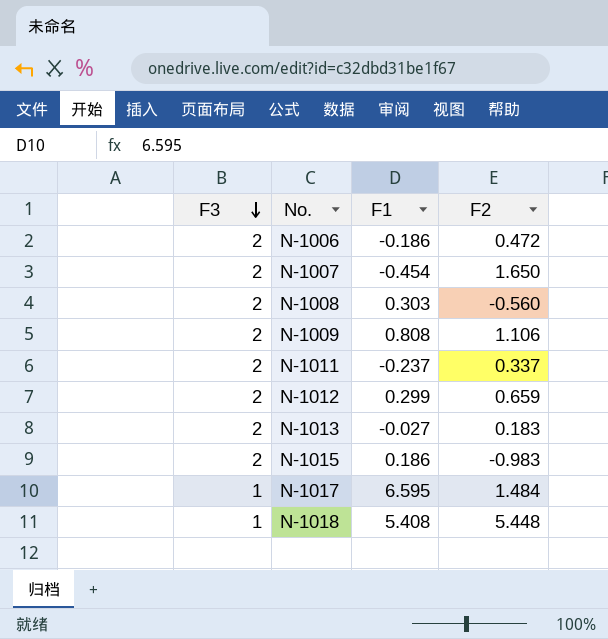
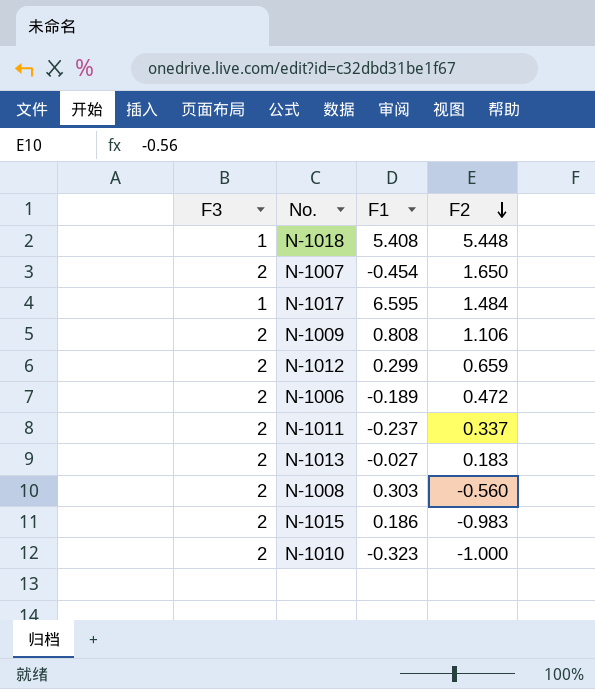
row order: F3 descending -> F2 descending
N-1006 | F1: -0.186 -> -0.189
row N-1010: none -> 2 | -0.323 | -1.000

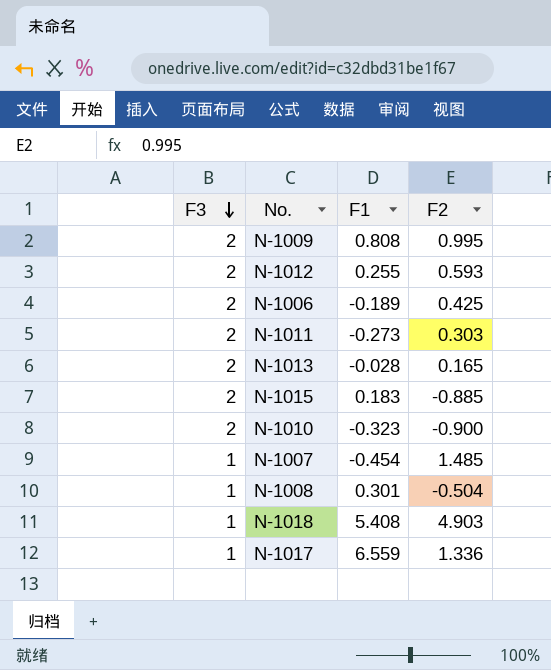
row order: F2 descending -> F3 descending
N-1009 | F2: 1.106 -> 0.995
N-1012 | F1: 0.299 -> 0.255
N-1012 | F2: 0.659 -> 0.593
N-1006 | F2: 0.472 -> 0.425
N-1011 | F1: -0.237 -> -0.273
N-1011 | F2: 0.337 -> 0.303
N-1013 | F1: -0.027 -> -0.028
N-1013 | F2: 0.183 -> 0.165
N-1015 | F1: 0.186 -> 0.183
N-1015 | F2: -0.983 -> -0.885
N-1010 | F2: -1.000 -> -0.900
N-1007 | F3: 2 -> 1
N-1007 | F2: 1.650 -> 1.485
N-1008 | F3: 2 -> 1
N-1008 | F1: 0.303 -> 0.301
N-1008 | F2: -0.560 -> -0.504
N-1018 | F2: 5.448 -> 4.903
N-1017 | F1: 6.595 -> 6.559
N-1017 | F2: 1.484 -> 1.336

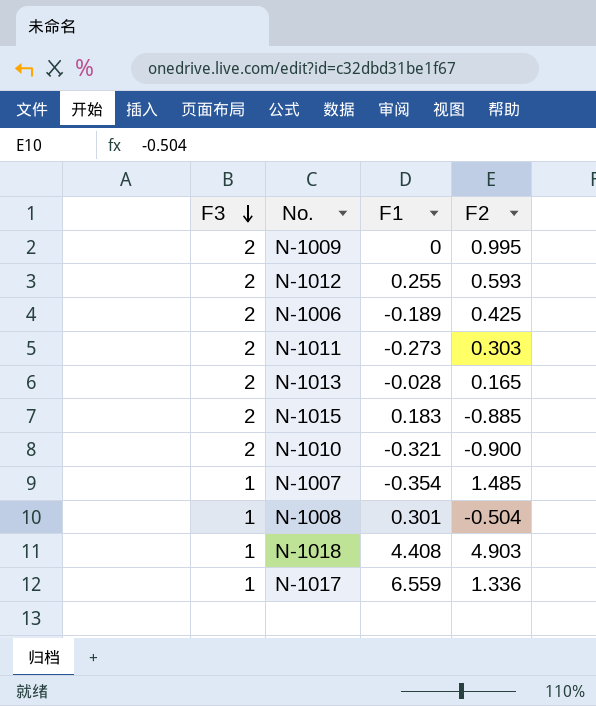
N-1009 | F1: 0.808 -> 0
N-1010 | F1: -0.323 -> -0.321
N-1007 | F1: -0.454 -> -0.354
N-1018 | F1: 5.408 -> 4.408

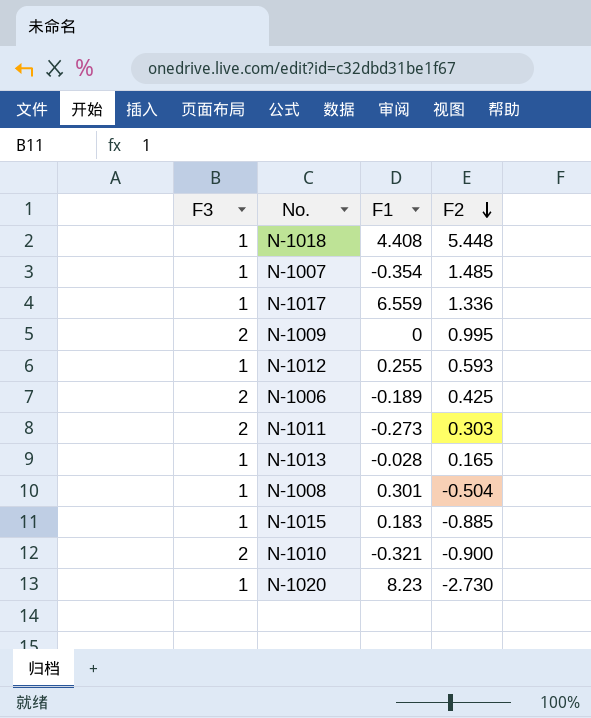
row order: F3 descending -> F2 descending
N-1018 | F2: 4.903 -> 5.448
N-1012 | F3: 2 -> 1
N-1013 | F3: 2 -> 1
N-1015 | F3: 2 -> 1
row N-1020: none -> 1 | 8.23 | -2.730

